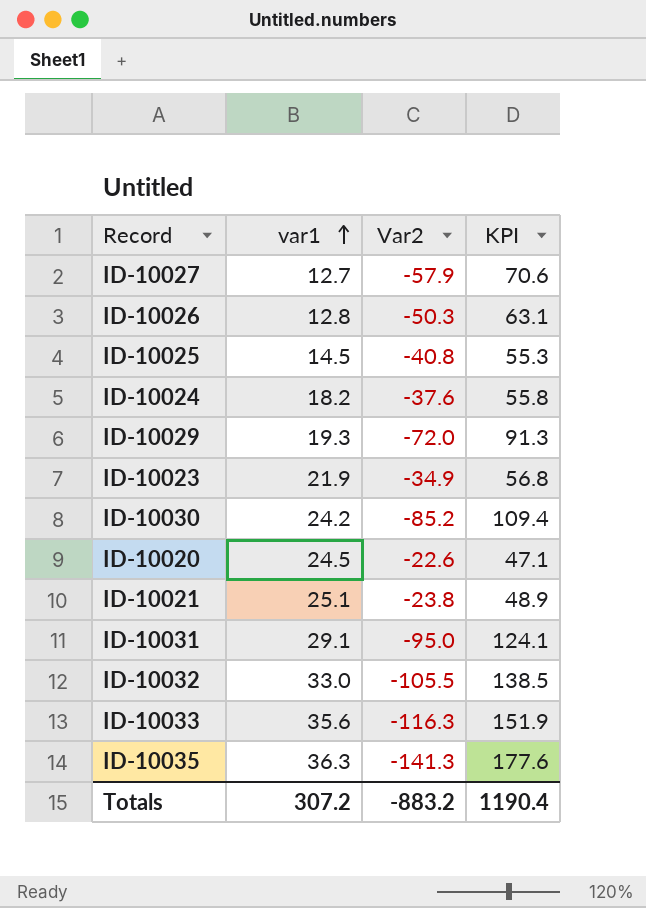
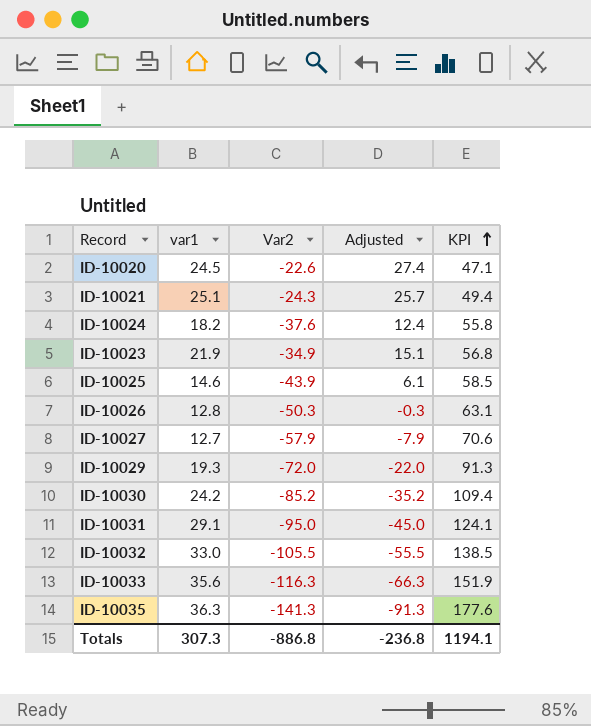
row order: var1 ascending -> KPI ascending
column Adjusted | formula: none -> [Var2] + 50
ID-10021 | Var2: -23.8 -> -24.3
ID-10021 | KPI: 48.9 -> 49.4
ID-10025 | var1: 14.5 -> 14.6
ID-10025 | Var2: -40.8 -> -43.9
ID-10025 | KPI: 55.3 -> 58.5
Totals | var1: 307.2 -> 307.3
Totals | Var2: -883.2 -> -886.8
Totals | KPI: 1190.4 -> 1194.1

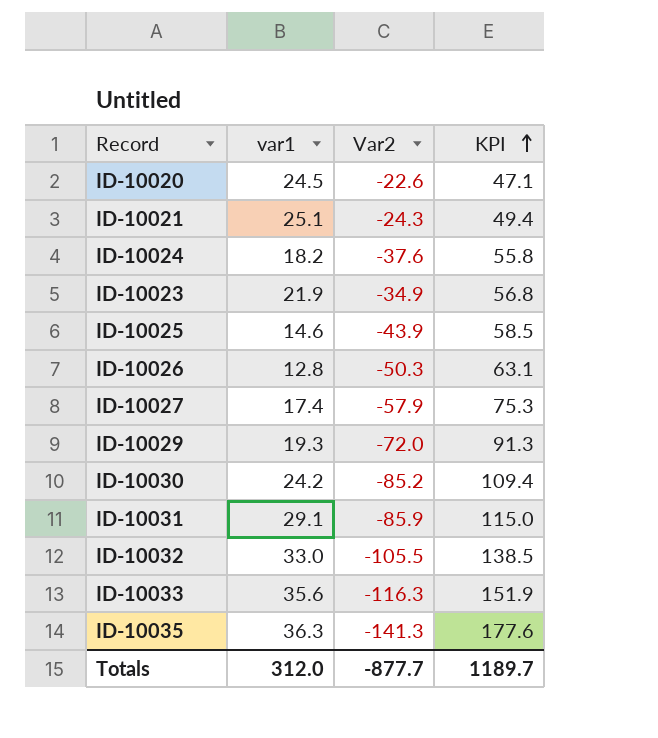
column Adjusted | formula: [Var2] + 50 -> none
ID-10027 | var1: 12.7 -> 17.4
ID-10027 | KPI: 70.6 -> 75.3
ID-10031 | Var2: -95.0 -> -85.9
ID-10031 | KPI: 124.1 -> 115.0
Totals | var1: 307.3 -> 312.0
Totals | Var2: -886.8 -> -877.7
Totals | KPI: 1194.1 -> 1189.7

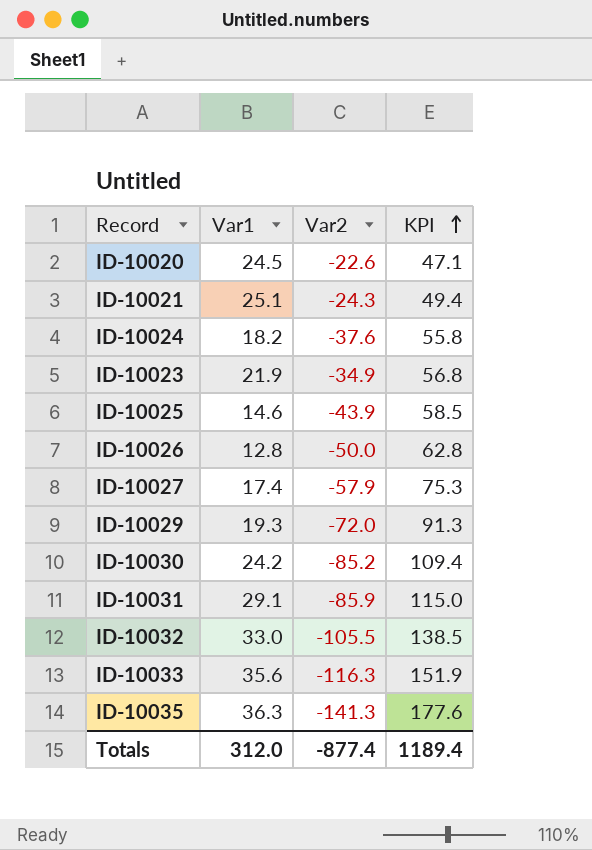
column name: var1 -> Var1
ID-10026 | Var2: -50.3 -> -50.0
ID-10026 | KPI: 63.1 -> 62.8
Totals | Var2: -877.7 -> -877.4
Totals | KPI: 1189.7 -> 1189.4

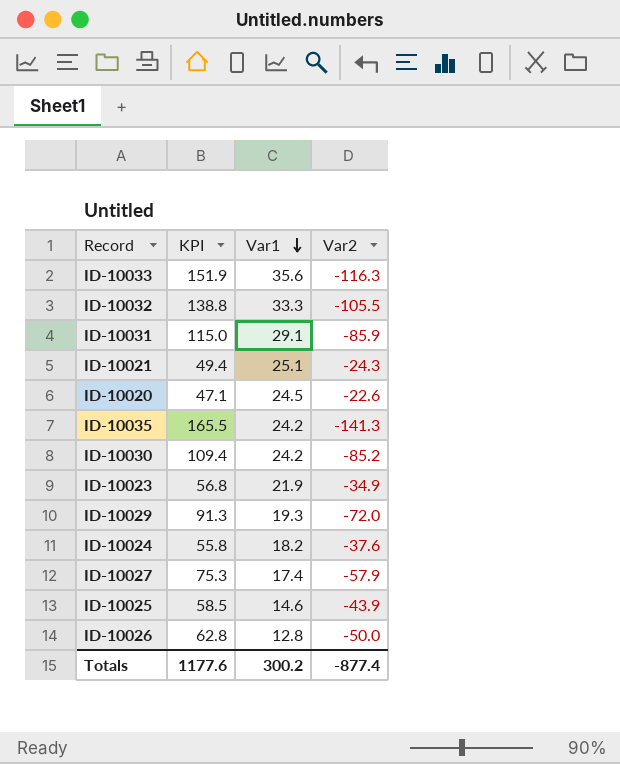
row order: KPI ascending -> Var1 descending
column KPI | position: 4 -> 2
ID-10032 | KPI: 138.5 -> 138.8
ID-10032 | Var1: 33.0 -> 33.3
ID-10035 | KPI: 177.6 -> 165.5
ID-10035 | Var1: 36.3 -> 24.2
Totals | KPI: 1189.4 -> 1177.6
Totals | Var1: 312.0 -> 300.2

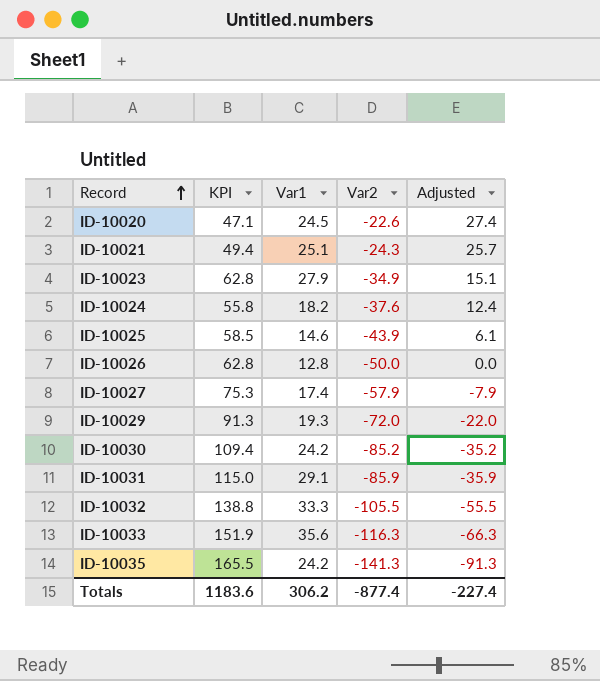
row order: Var1 descending -> Record ascending
column Adjusted | formula: none -> [Var2] + 50
ID-10023 | KPI: 56.8 -> 62.8
ID-10023 | Var1: 21.9 -> 27.9
Totals | KPI: 1177.6 -> 1183.6
Totals | Var1: 300.2 -> 306.2

